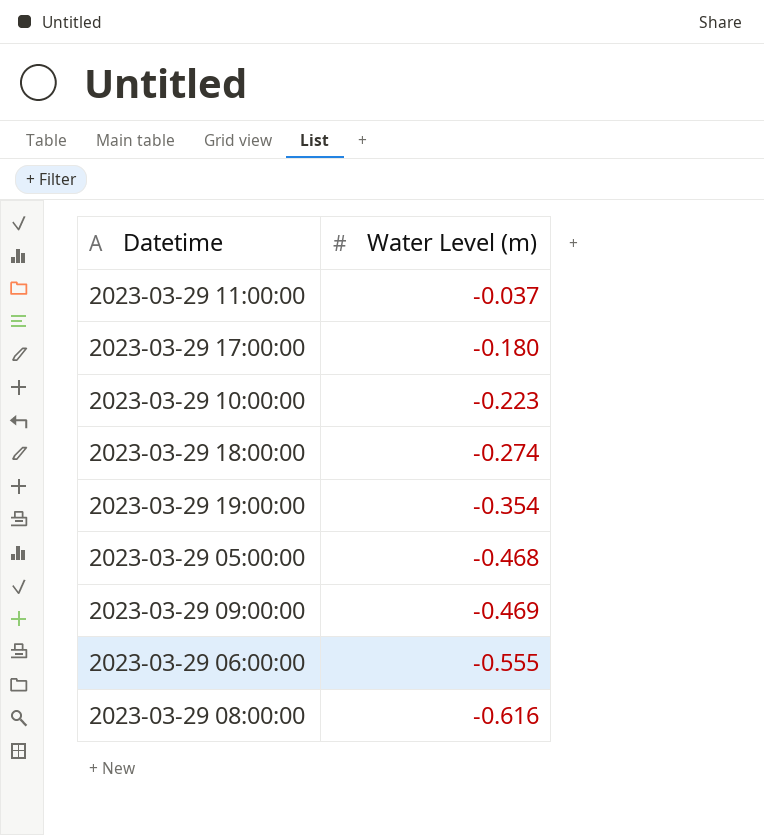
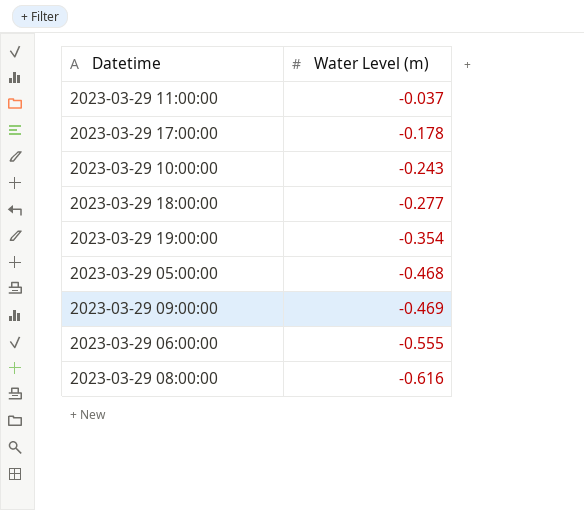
2023-03-29 17:00:00 | Water Level (m): -0.180 -> -0.178
2023-03-29 10:00:00 | Water Level (m): -0.223 -> -0.243
2023-03-29 18:00:00 | Water Level (m): -0.274 -> -0.277

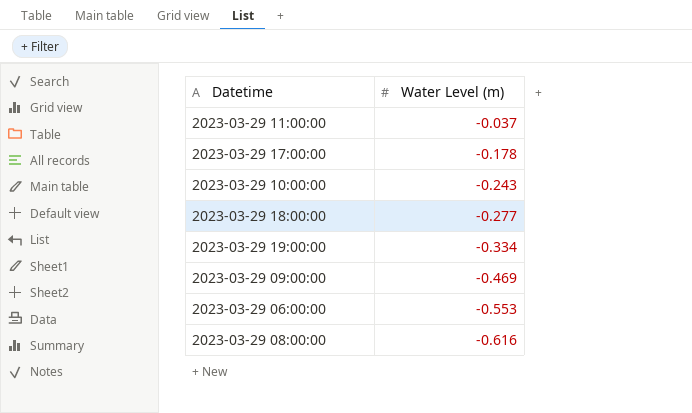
row 2023-03-29 05:00:00: -0.468 -> none
2023-03-29 19:00:00 | Water Level (m): -0.354 -> -0.334
2023-03-29 06:00:00 | Water Level (m): -0.555 -> -0.553

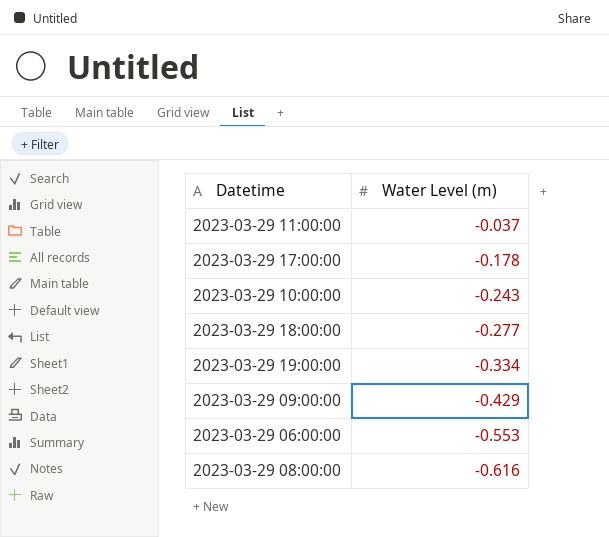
2023-03-29 09:00:00 | Water Level (m): -0.469 -> -0.429

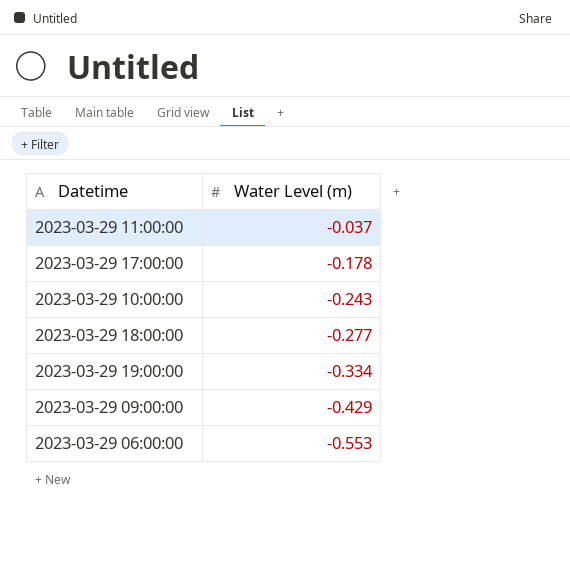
row 2023-03-29 08:00:00: -0.616 -> none

